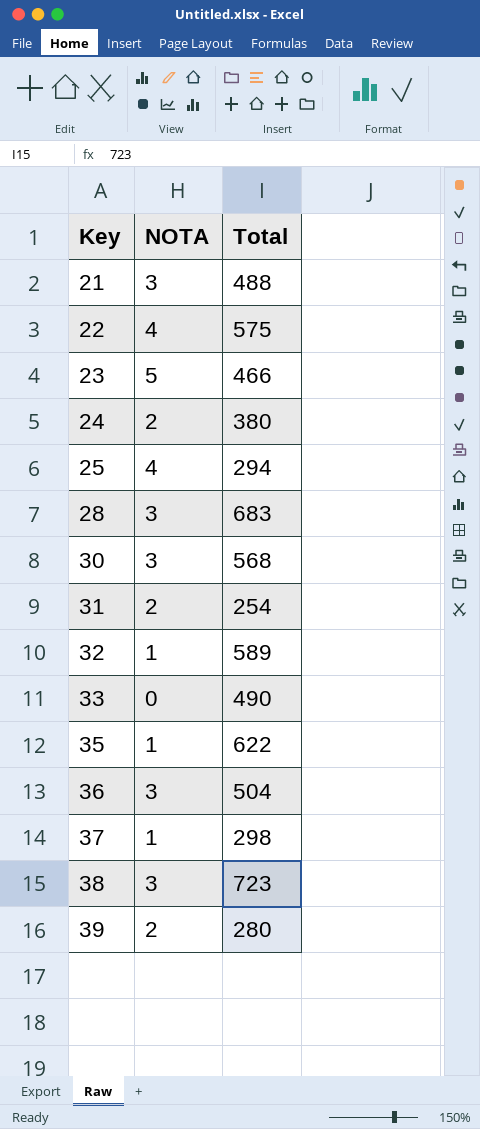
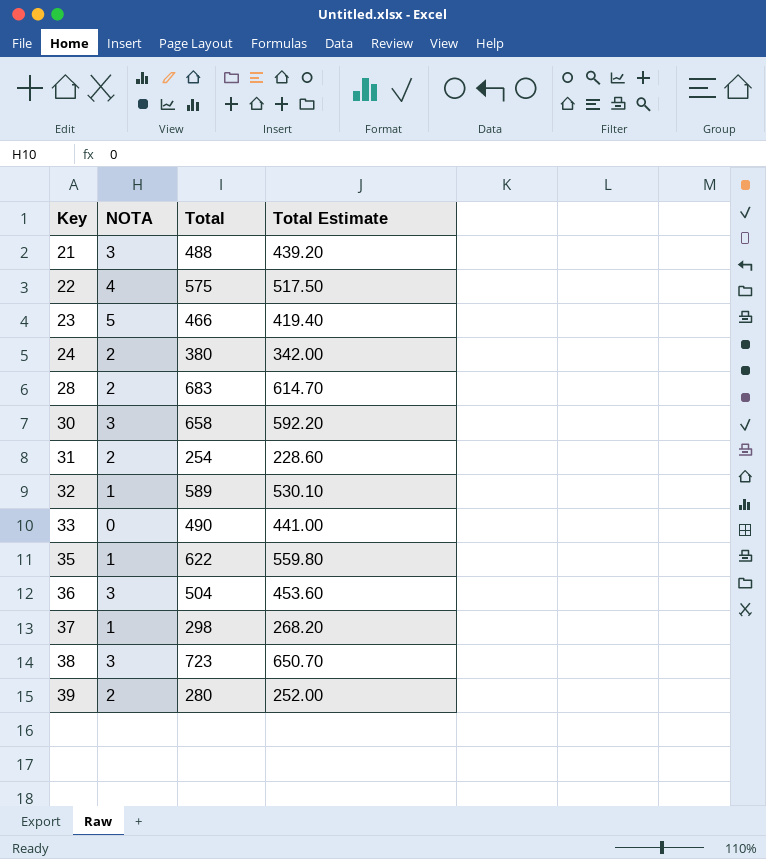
column Total Estimate | formula: none -> [Total] * 0.9
row 25: 4 | 294 -> none
28 | NOTA: 3 -> 2
30 | Total: 568 -> 658

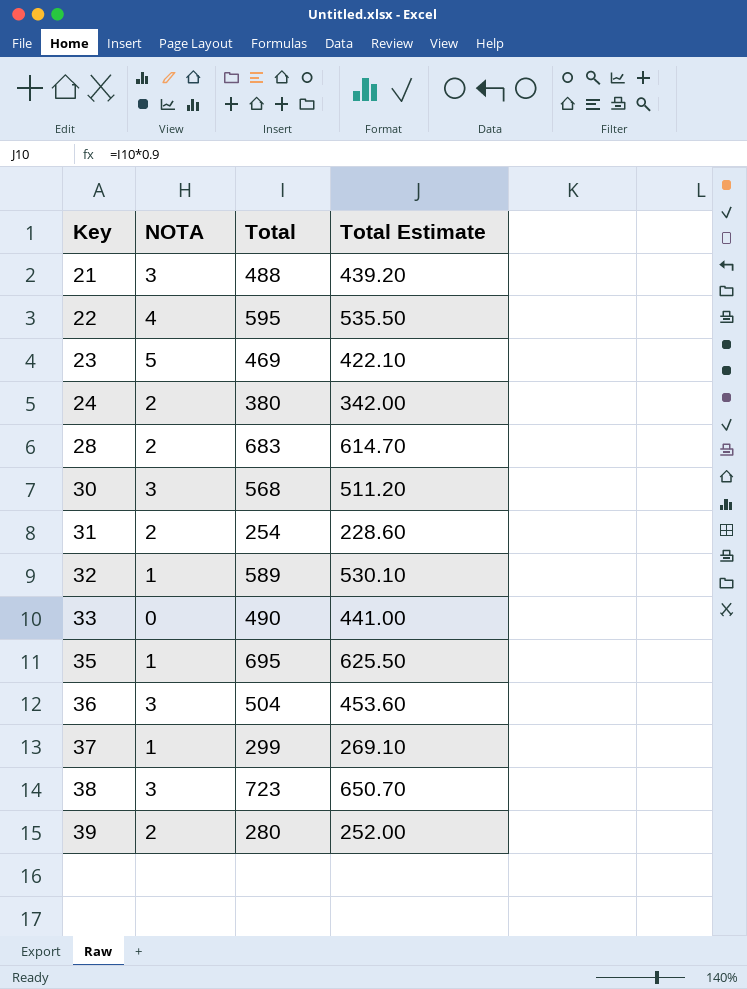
22 | Total: 575 -> 595
22 | Total Estimate: 517.50 -> 535.50
23 | Total: 466 -> 469
23 | Total Estimate: 419.40 -> 422.10
30 | Total: 658 -> 568
30 | Total Estimate: 592.20 -> 511.20
35 | Total: 622 -> 695
35 | Total Estimate: 559.80 -> 625.50
37 | Total: 298 -> 299
37 | Total Estimate: 268.20 -> 269.10

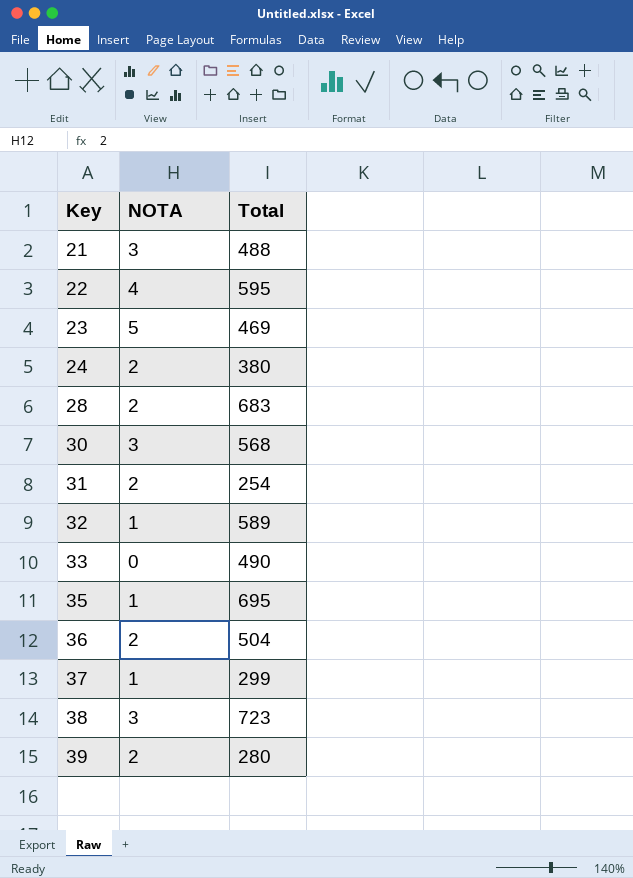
column Total Estimate | formula: [Total] * 0.9 -> none
36 | NOTA: 3 -> 2

